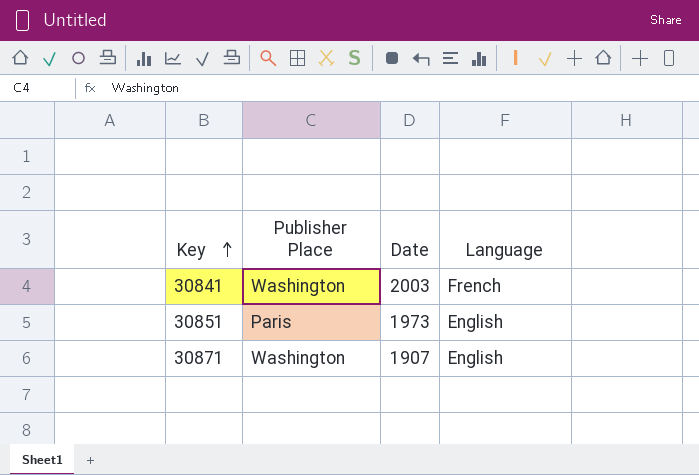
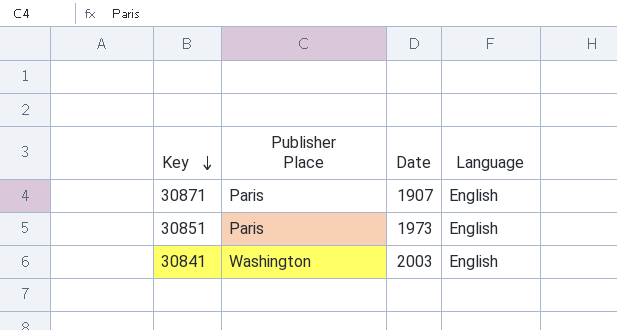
row order: Key ascending -> Key descending
30871 | Publisher Place: Washington -> Paris
30841 | Language: French -> English

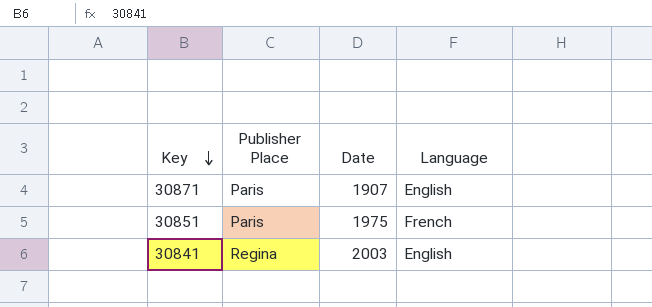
30851 | Date: 1973 -> 1975
30851 | Language: English -> French
30841 | Publisher Place: Washington -> Regina

